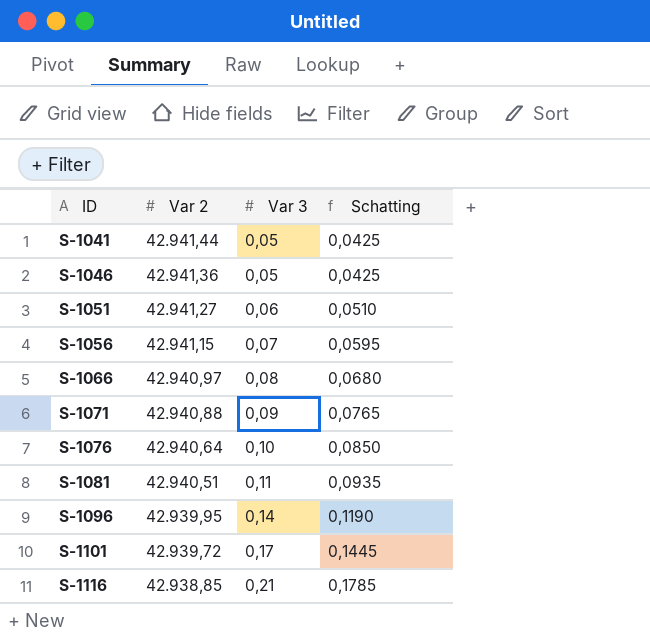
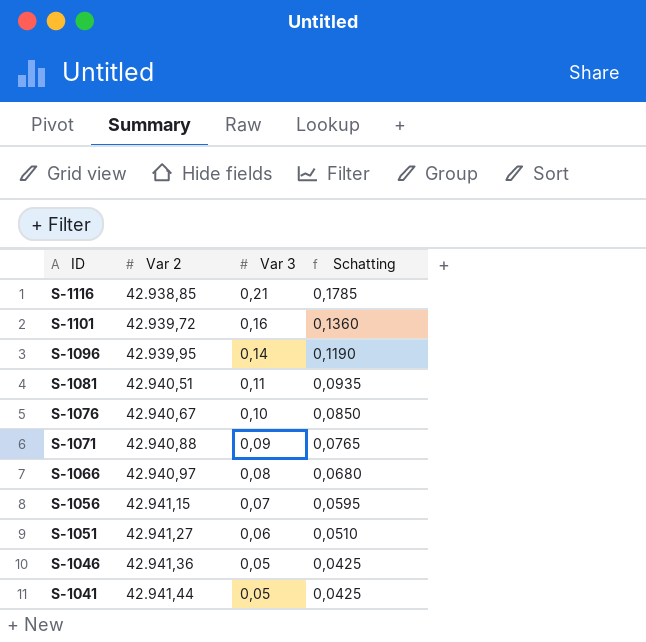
row order: ID ascending -> ID descending
S-1101 | Var 3: 0,17 -> 0,16
S-1101 | Schatting: 0,1445 -> 0,1360
S-1076 | Var 2: 42.940,64 -> 42.940,67

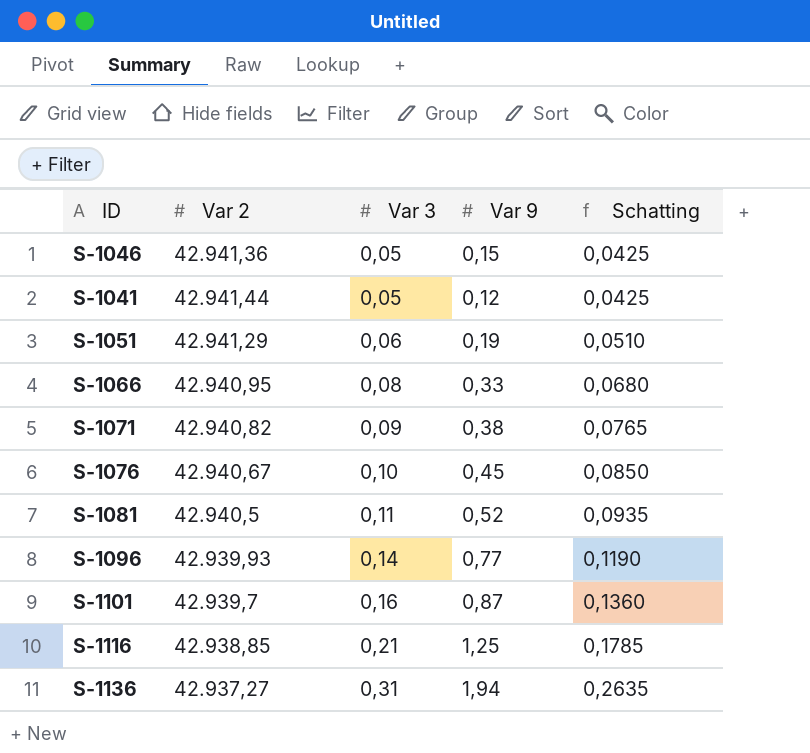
row order: ID descending -> Var 3 ascending
column Var 9 | position: none -> 4
row S-1056: 42.941,15 | 0,07 | 0,0595 -> none
S-1051 | Var 2: 42.941,27 -> 42.941,29
S-1066 | Var 2: 42.940,97 -> 42.940,95
S-1071 | Var 2: 42.940,88 -> 42.940,82
S-1081 | Var 2: 42.940,51 -> 42.940,5
S-1096 | Var 2: 42.939,95 -> 42.939,93
S-1101 | Var 2: 42.939,72 -> 42.939,7
row S-1136: none -> 42.937,27 | 0,31 | 1,94 | 0,2635

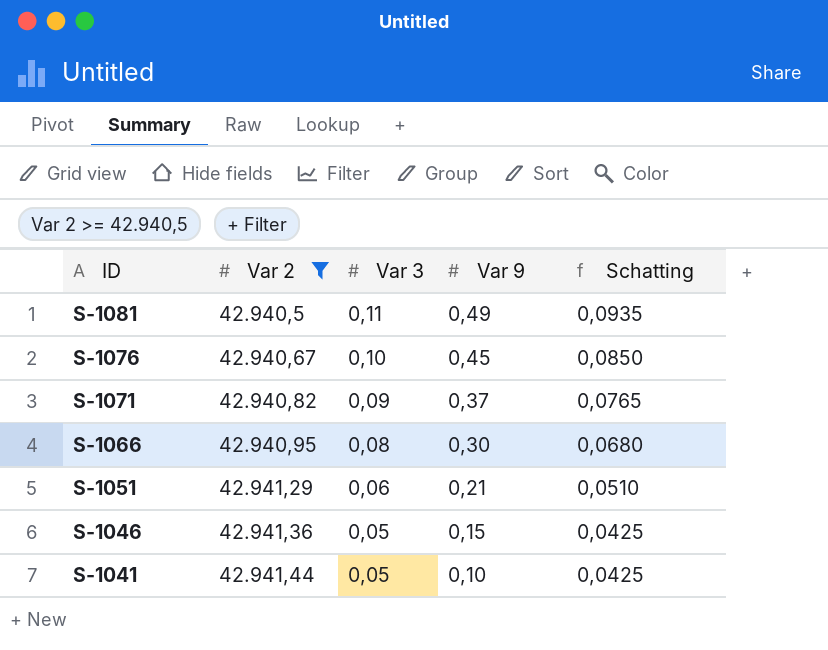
filter: none -> Var 2 >= 42.940,5
row order: Var 3 ascending -> ID descending
S-1081 | Var 9: 0,52 -> 0,49
S-1071 | Var 9: 0,38 -> 0,37
S-1066 | Var 9: 0,33 -> 0,30
S-1051 | Var 9: 0,19 -> 0,21
S-1041 | Var 9: 0,12 -> 0,10

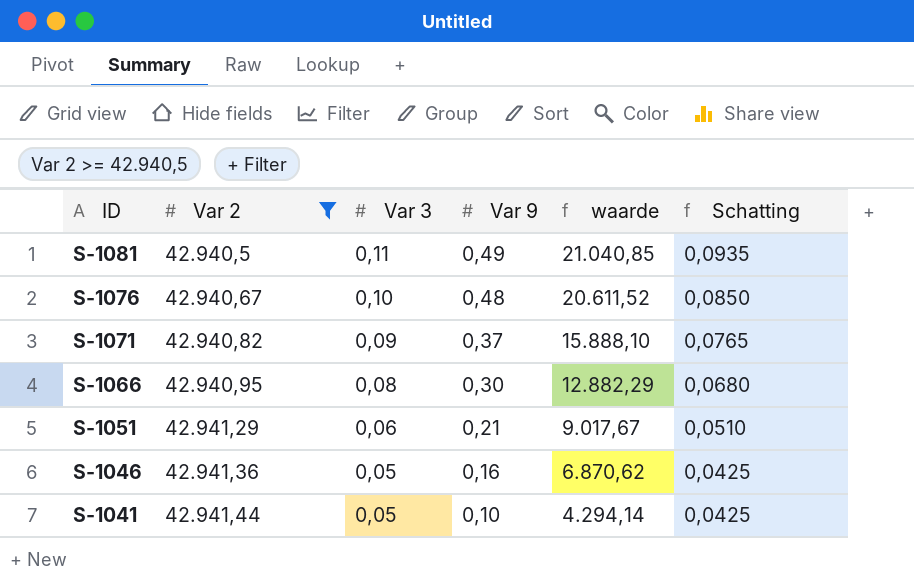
column waarde | formula: none -> [Var 2] * [Var 9]
S-1076 | Var 9: 0,45 -> 0,48
S-1046 | Var 9: 0,15 -> 0,16

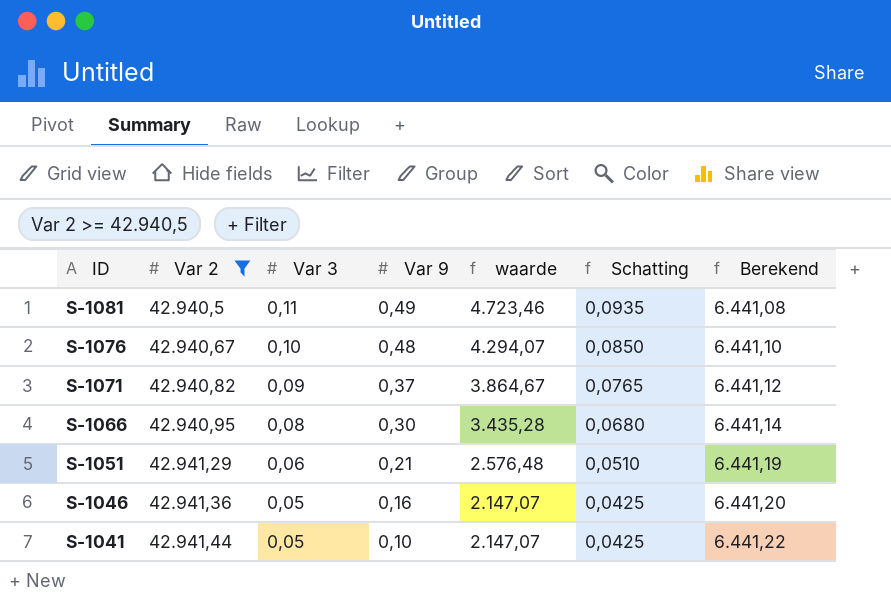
column waarde | formula: [Var 2] * [Var 9] -> [Var 2] * [Var 3]
column Berekend | formula: none -> [Var 2] * 0,15

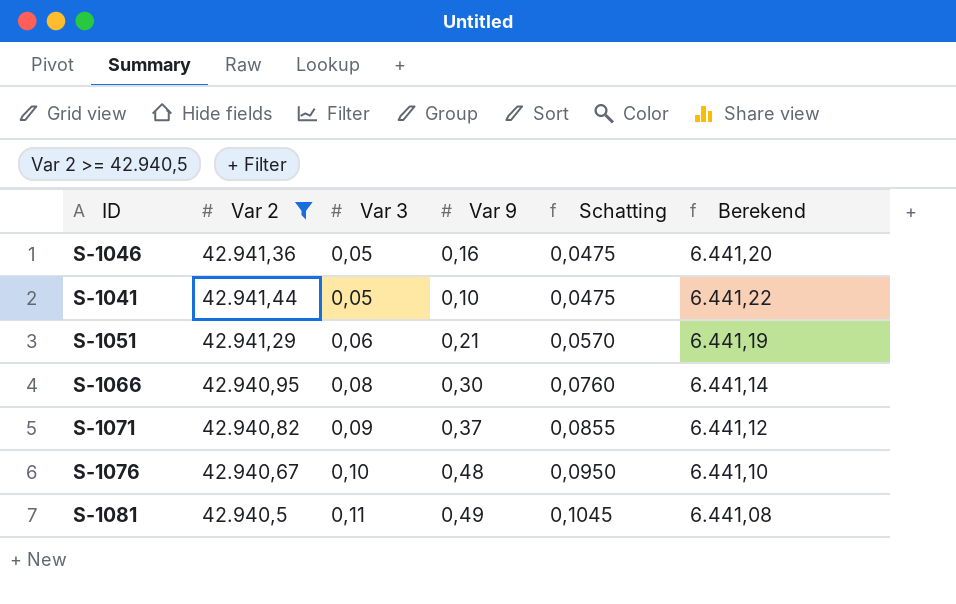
row order: ID descending -> Var 3 ascending
column waarde | formula: [Var 2] * [Var 3] -> none
column Schatting | formula: [Var 3] * 0,85 -> [Var 3] * 0,95

